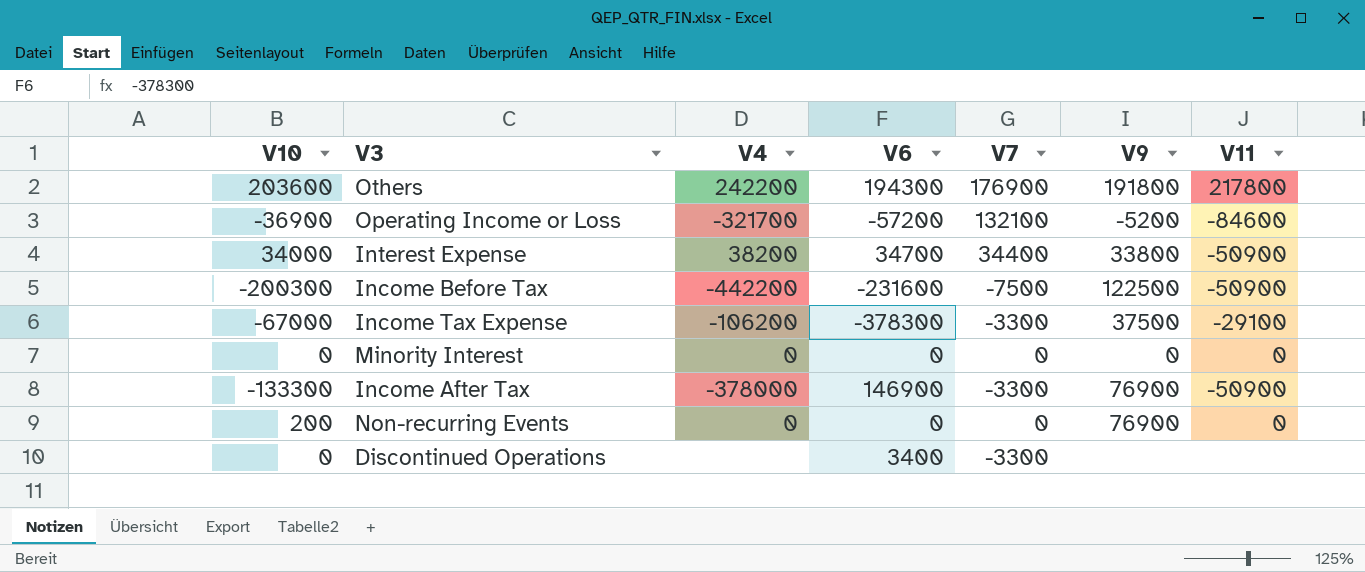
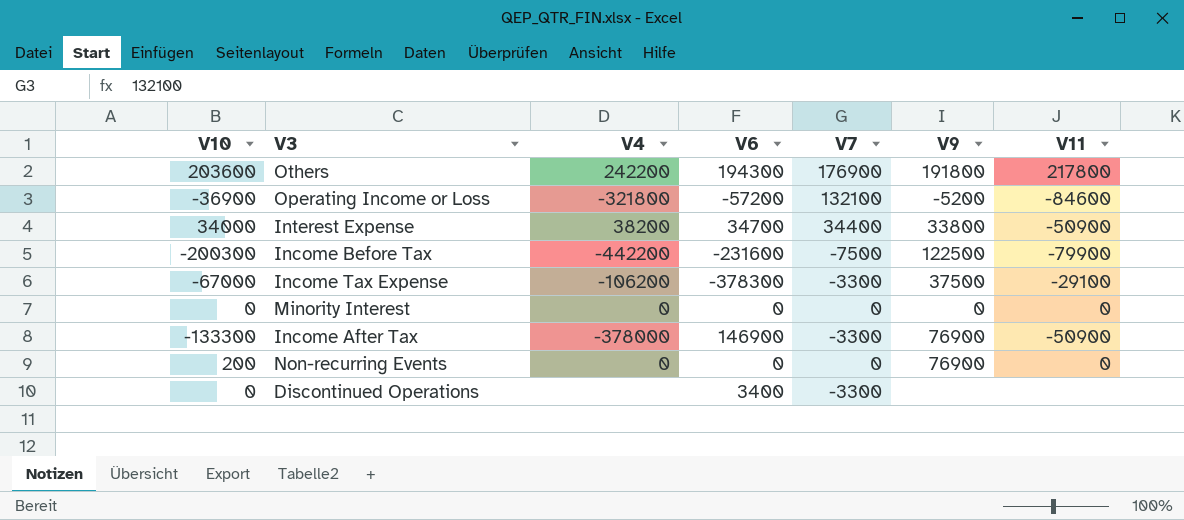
Operating Income or Loss | V4: -321700 -> -321800
Income Before Tax | V11: -50900 -> -79900

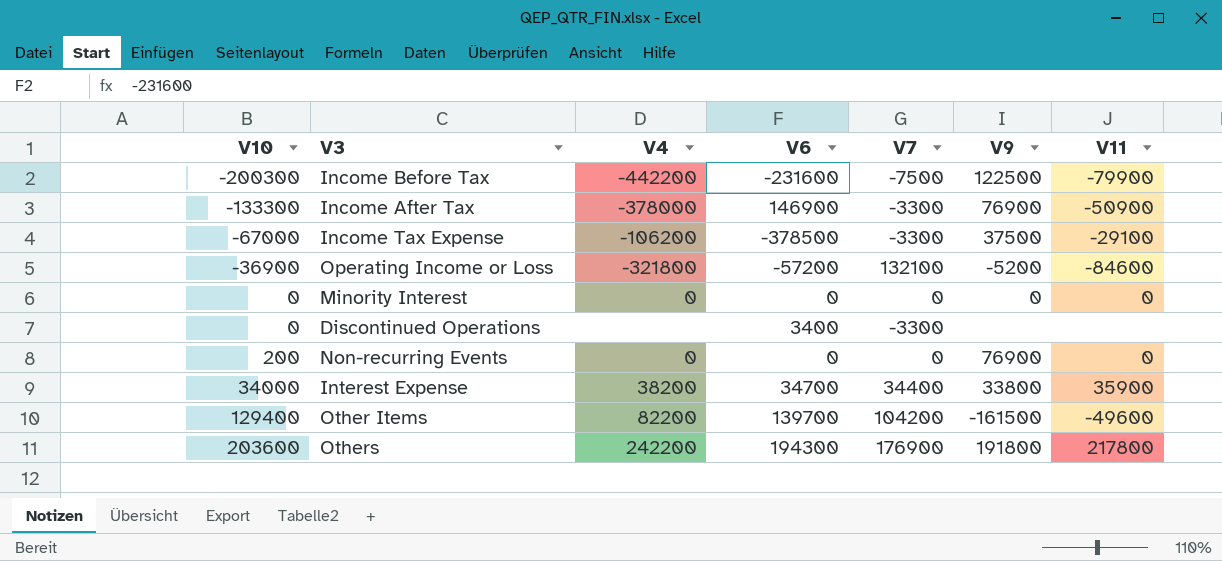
row order: none -> V10 ascending
Income Tax Expense | V6: -378300 -> -378500
Interest Expense | V11: -50900 -> 35900
row Other Items: none -> 129400 | 82200 | 139700 | 104200 | -161500 | -49600

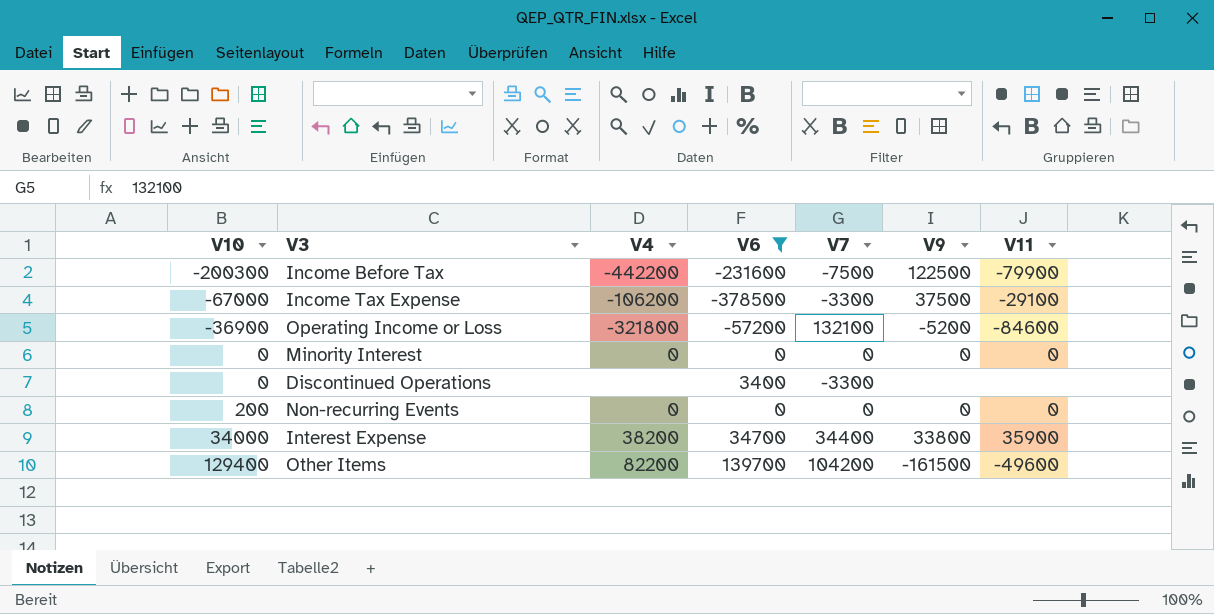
filter: none -> V6 <= 139700
Non-recurring Events | V9: 76900 -> 0

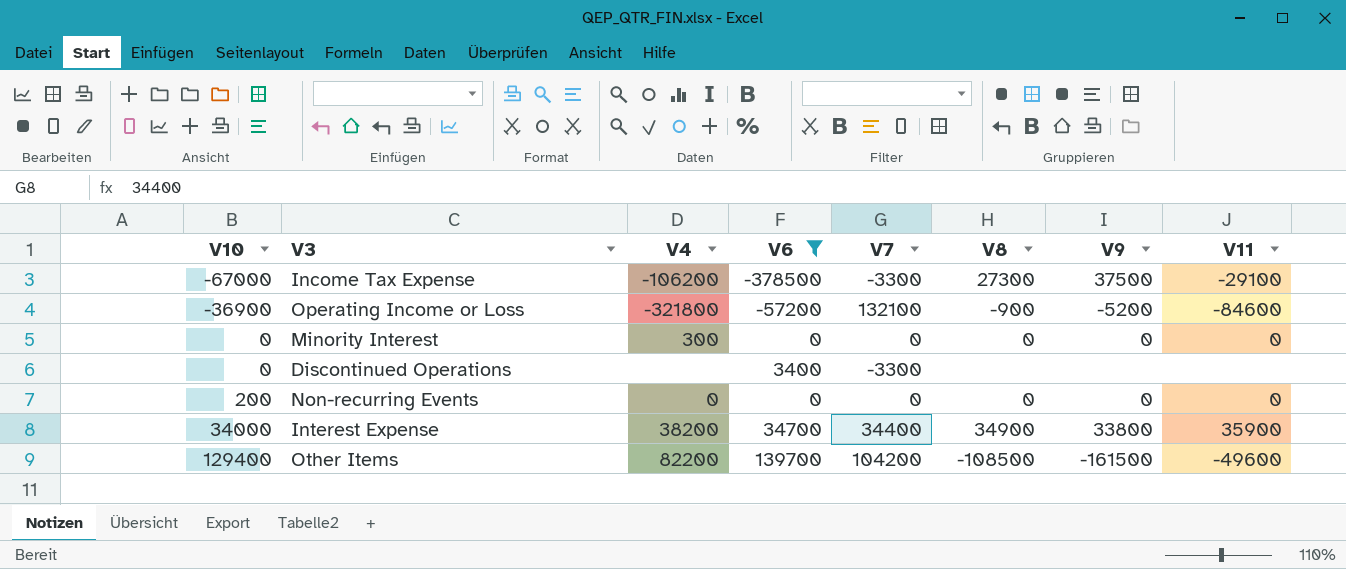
column V8 | position: none -> 6
row Income Before Tax: -200300 | -442200 | -231600 | -7500 | 122500 | -79900 -> none
Minority Interest | V4: 0 -> 300

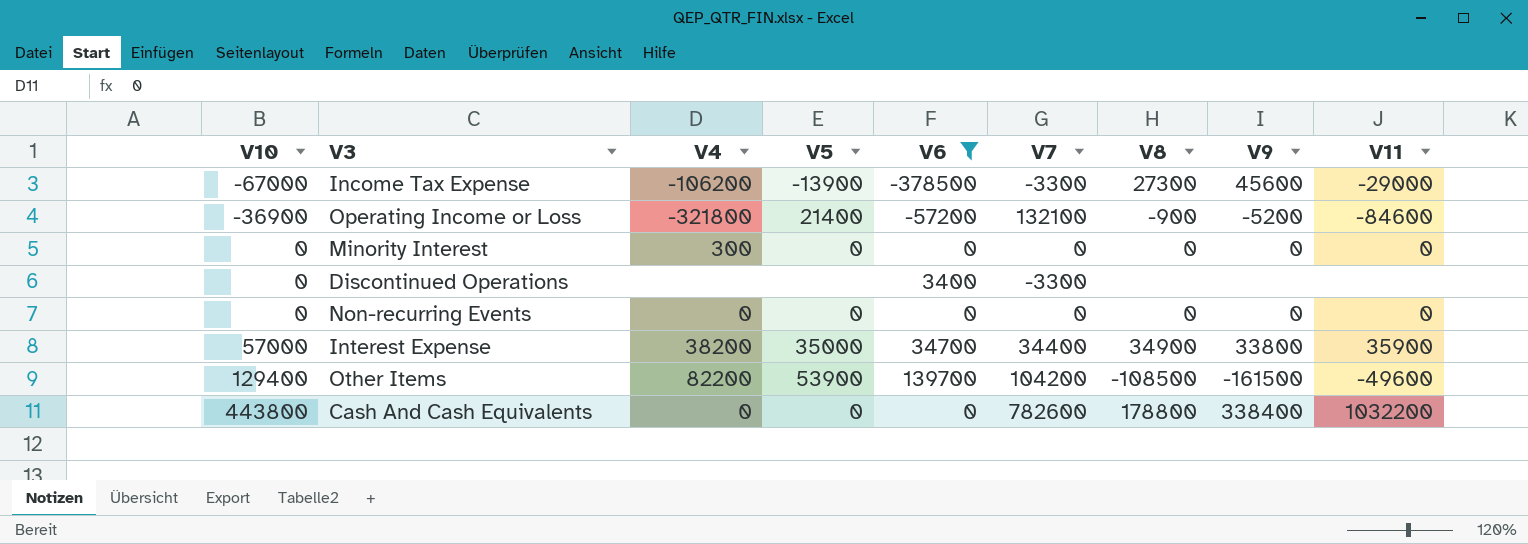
column V5 | position: none -> 4
Income Tax Expense | V9: 37500 -> 45600
Income Tax Expense | V11: -29100 -> -29000
Non-recurring Events | V10: 200 -> 0
Interest Expense | V10: 34000 -> 57000
row Cash And Cash Equivalents: none -> 443800 | 0 | 0 | 0 | 782600 | 178800 | 338400 | 1032200

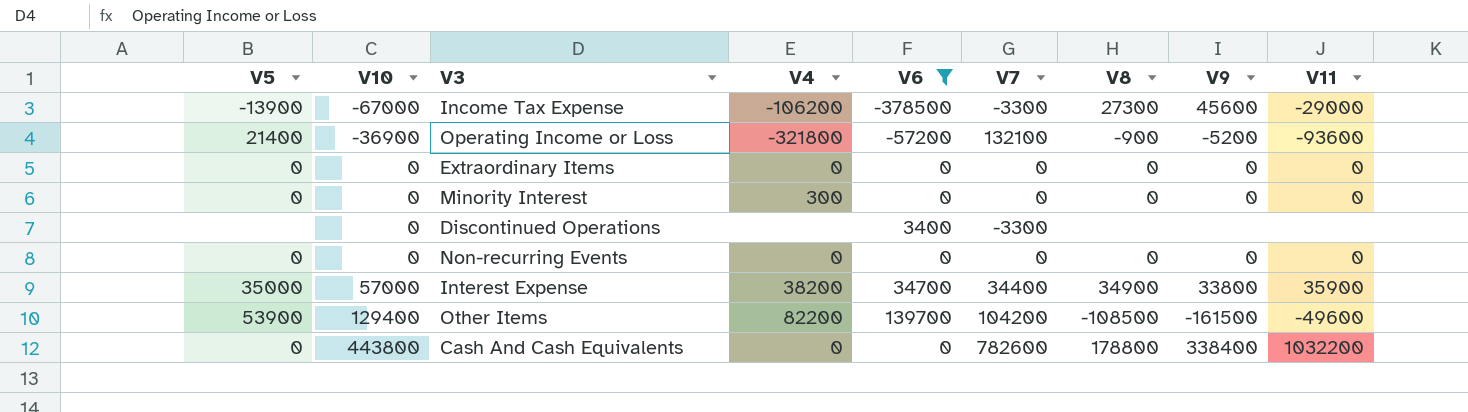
column V5 | position: 4 -> 1
Operating Income or Loss | V11: -84600 -> -93600
row Extraordinary Items: none -> 0 | 0 | 0 | 0 | 0 | 0 | 0 | 0

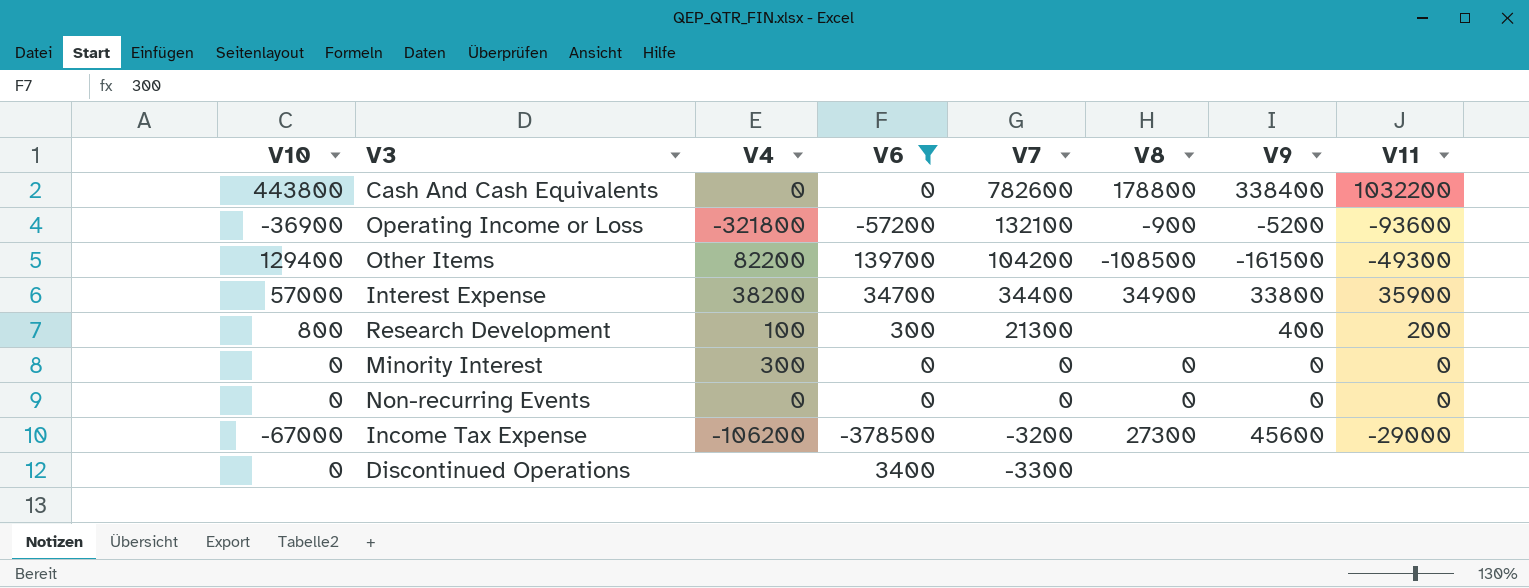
row order: V10 ascending -> V7 descending
column V5 | position: 1 -> none
row Extraordinary Items: 0 | 0 | 0 | 0 | 0 | 0 | 0 | 0 -> none
Other Items | V11: -49600 -> -49300
row Research Development: none -> 800 | 100 | 300 | 21300 | none | 400 | 200
Income Tax Expense | V7: -3300 -> -3200

